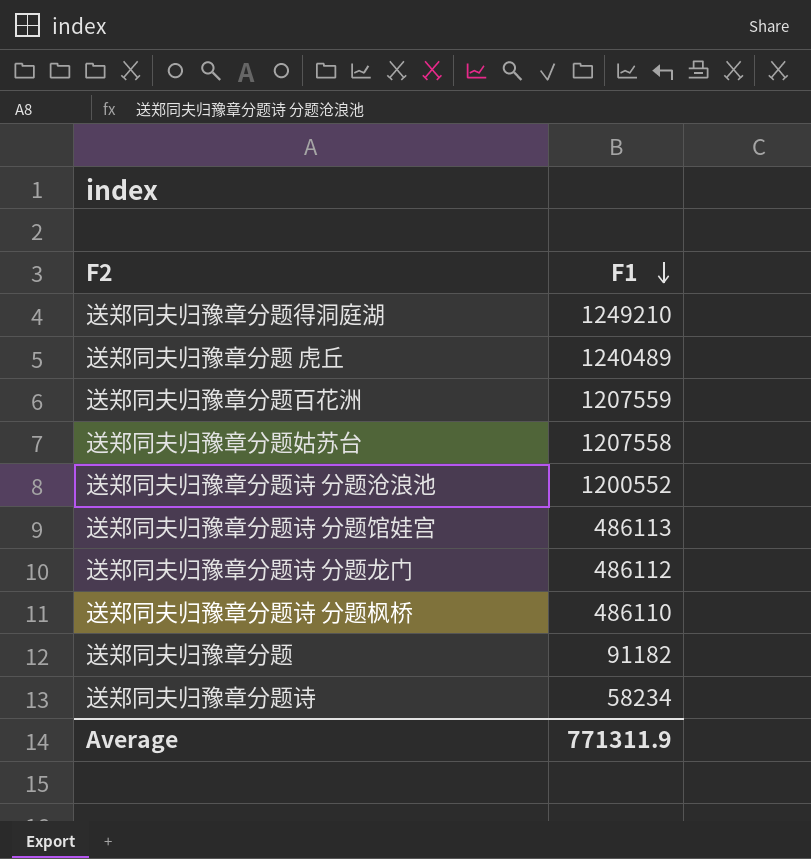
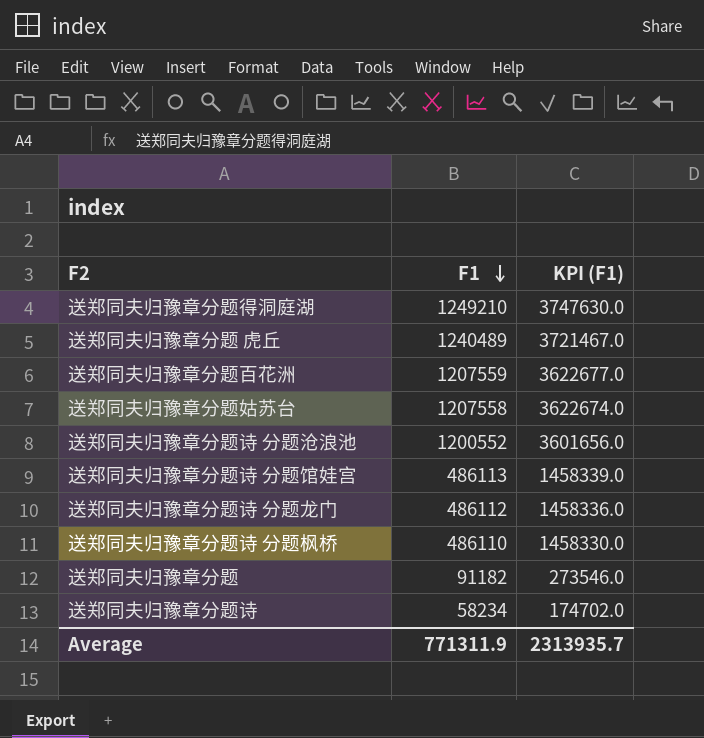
column KPI (F1) | formula: none -> [F1] * 3

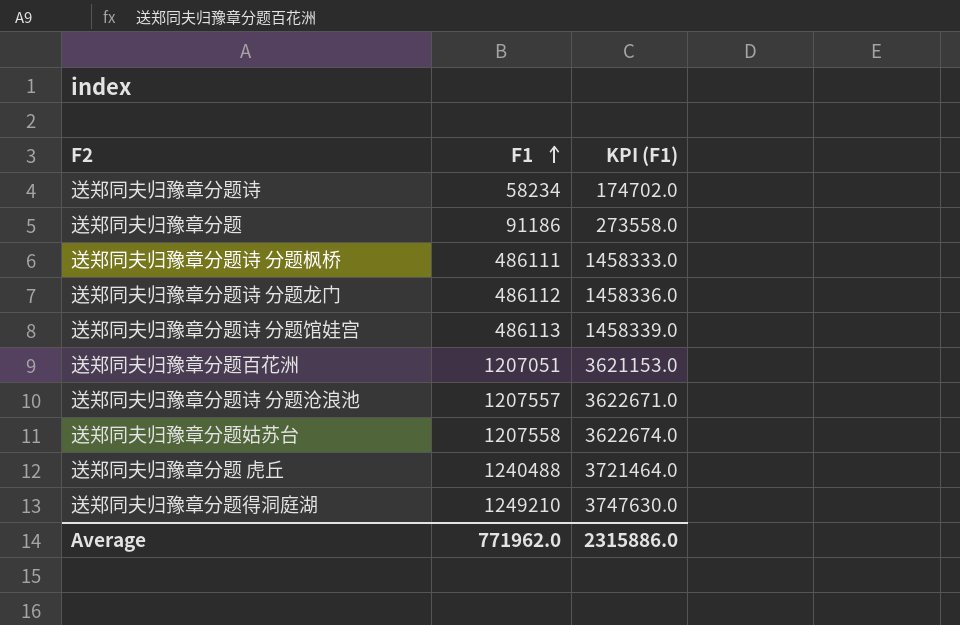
row order: F1 descending -> F1 ascending
送郑同夫归豫章分题 | F1: 91182 -> 91186
送郑同夫归豫章分题 | KPI (F1): 273546.0 -> 273558.0
送郑同夫归豫章分题诗 分题枫桥 | F1: 486110 -> 486111
送郑同夫归豫章分题诗 分题枫桥 | KPI (F1): 1458330.0 -> 1458333.0
送郑同夫归豫章分题百花洲 | F1: 1207559 -> 1207051
送郑同夫归豫章分题百花洲 | KPI (F1): 3622677.0 -> 3621153.0
送郑同夫归豫章分题诗 分题沧浪池 | F1: 1200552 -> 1207557
送郑同夫归豫章分题诗 分题沧浪池 | KPI (F1): 3601656.0 -> 3622671.0
送郑同夫归豫章分题 虎丘 | F1: 1240489 -> 1240488
送郑同夫归豫章分题 虎丘 | KPI (F1): 3721467.0 -> 3721464.0
Average | F1: 771311.9 -> 771962.0
Average | KPI (F1): 2313935.7 -> 2315886.0

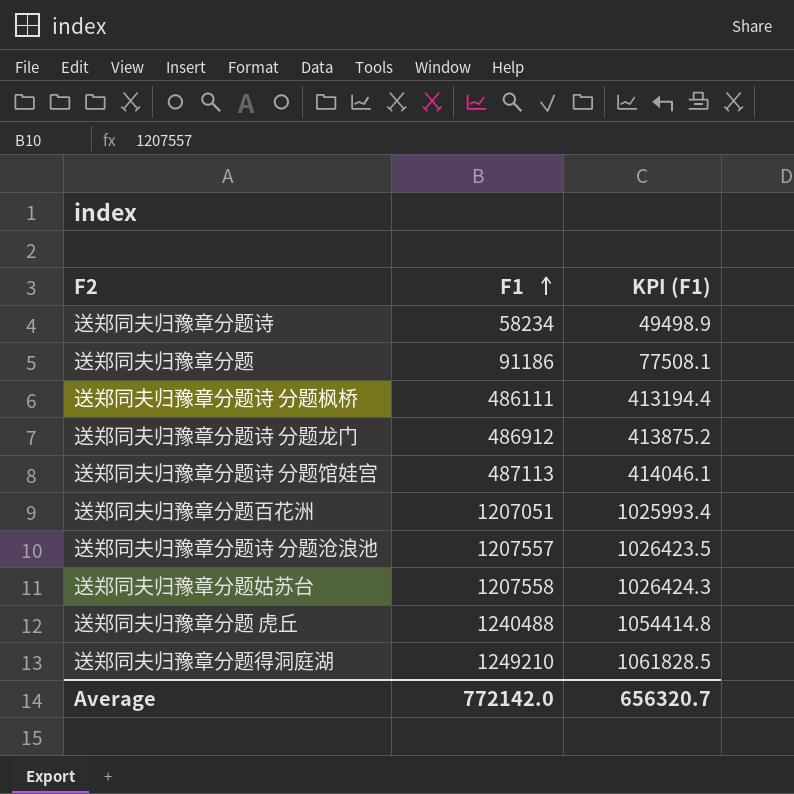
column KPI (F1) | formula: [F1] * 3 -> [F1] * 0.85
送郑同夫归豫章分题诗 分题龙门 | F1: 486112 -> 486912
送郑同夫归豫章分题诗 分题馆娃宫 | F1: 486113 -> 487113
Average | F1: 771962.0 -> 772142.0
Average | KPI (F1): 2315886.0 -> 656320.7

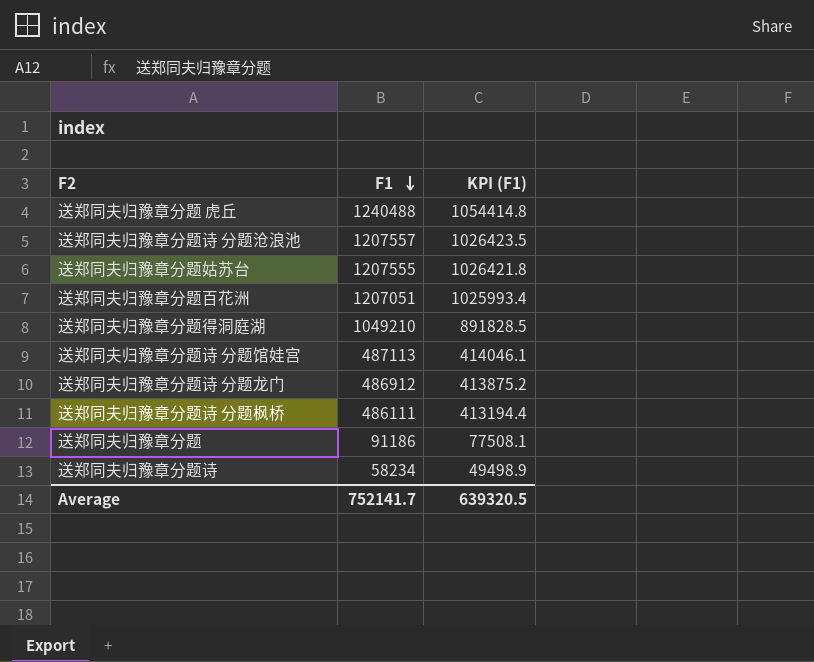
row order: F1 ascending -> F1 descending
送郑同夫归豫章分题姑苏台 | F1: 1207558 -> 1207555
送郑同夫归豫章分题姑苏台 | KPI (F1): 1026424.3 -> 1026421.8
送郑同夫归豫章分题得洞庭湖 | F1: 1249210 -> 1049210
送郑同夫归豫章分题得洞庭湖 | KPI (F1): 1061828.5 -> 891828.5
Average | F1: 772142.0 -> 752141.7
Average | KPI (F1): 656320.7 -> 639320.5

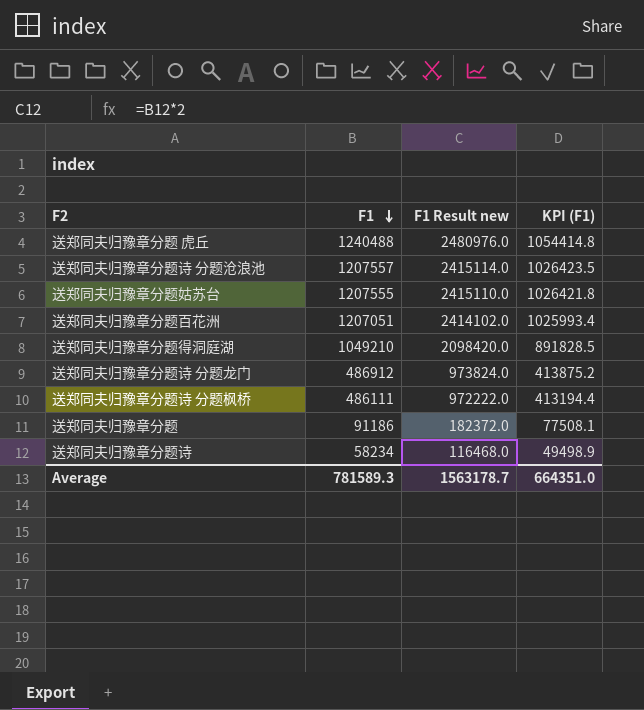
column F1 Result new | formula: none -> [F1] * 2
row 送郑同夫归豫章分题诗 分题馆娃宫: 487113 | 414046.1 -> none
Average | F1: 752141.7 -> 781589.3
Average | KPI (F1): 639320.5 -> 664351.0

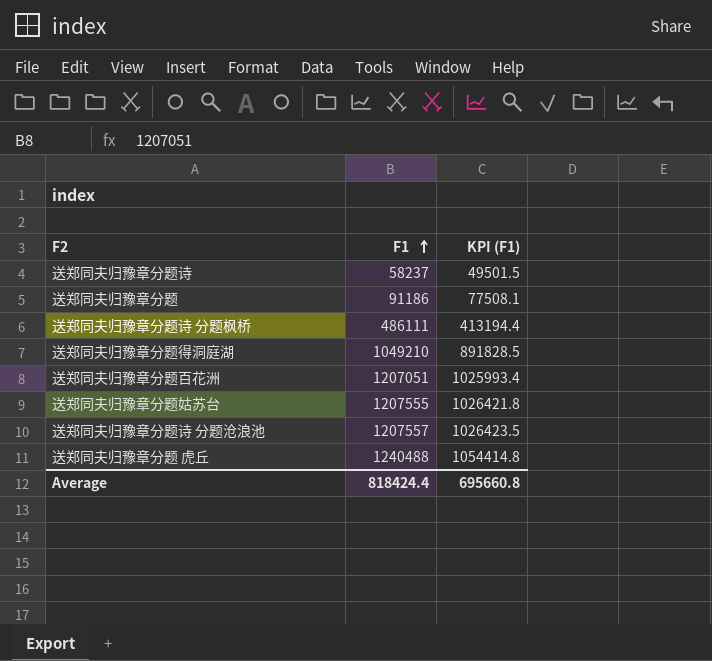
row order: F1 descending -> F1 ascending
column F1 Result new | formula: [F1] * 2 -> none
row 送郑同夫归豫章分题诗 分题龙门: 486912 | 973824.0 | 413875.2 -> none
送郑同夫归豫章分题诗 | F1: 58234 -> 58237
送郑同夫归豫章分题诗 | KPI (F1): 49498.9 -> 49501.5
Average | F1: 781589.3 -> 818424.4
Average | KPI (F1): 664351.0 -> 695660.8

